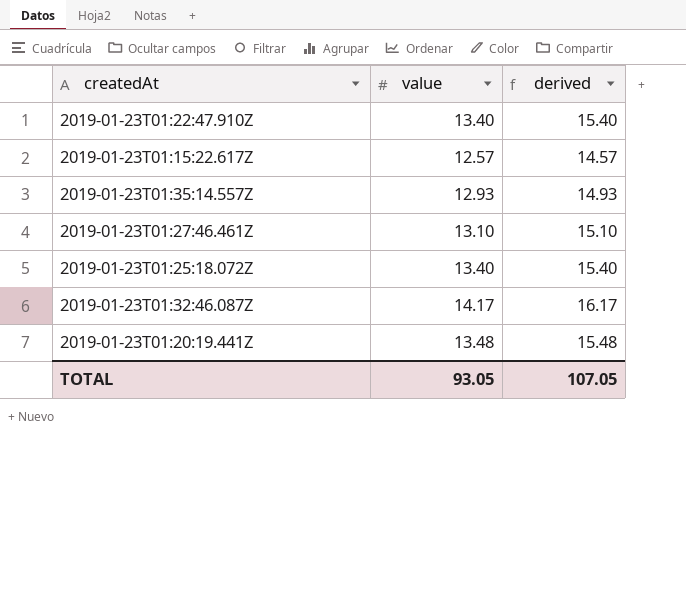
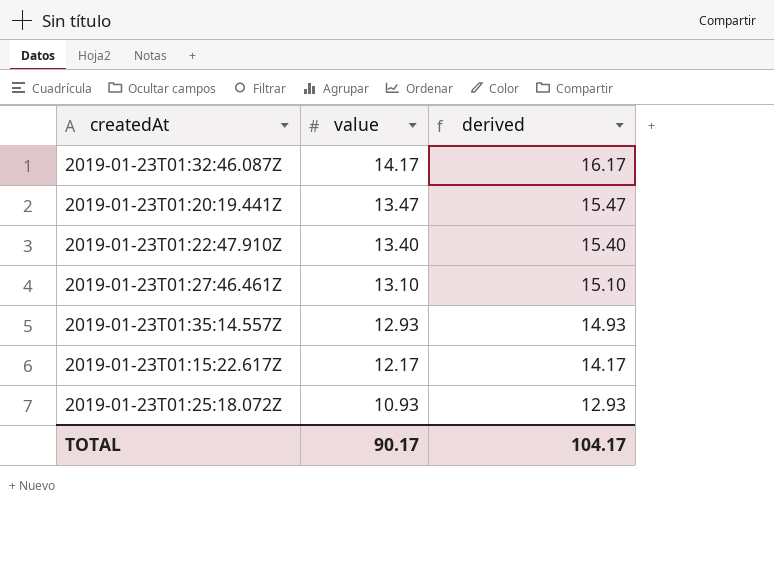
row order: none -> value descending
2019-01-23T01:20:19.441Z | value: 13.48 -> 13.47
2019-01-23T01:20:19.441Z | derived: 15.48 -> 15.47
2019-01-23T01:15:22.617Z | value: 12.57 -> 12.17
2019-01-23T01:15:22.617Z | derived: 14.57 -> 14.17
2019-01-23T01:25:18.072Z | value: 13.40 -> 10.93
2019-01-23T01:25:18.072Z | derived: 15.40 -> 12.93
TOTAL | value: 93.05 -> 90.17
TOTAL | derived: 107.05 -> 104.17

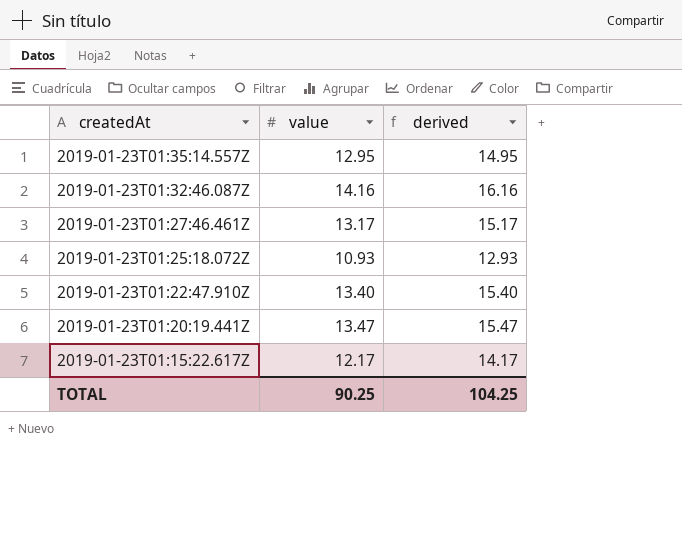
row order: value descending -> createdAt descending
2019-01-23T01:35:14.557Z | value: 12.93 -> 12.95
2019-01-23T01:35:14.557Z | derived: 14.93 -> 14.95
2019-01-23T01:32:46.087Z | value: 14.17 -> 14.16
2019-01-23T01:32:46.087Z | derived: 16.17 -> 16.16
2019-01-23T01:27:46.461Z | value: 13.10 -> 13.17
2019-01-23T01:27:46.461Z | derived: 15.10 -> 15.17
TOTAL | value: 90.17 -> 90.25
TOTAL | derived: 104.17 -> 104.25

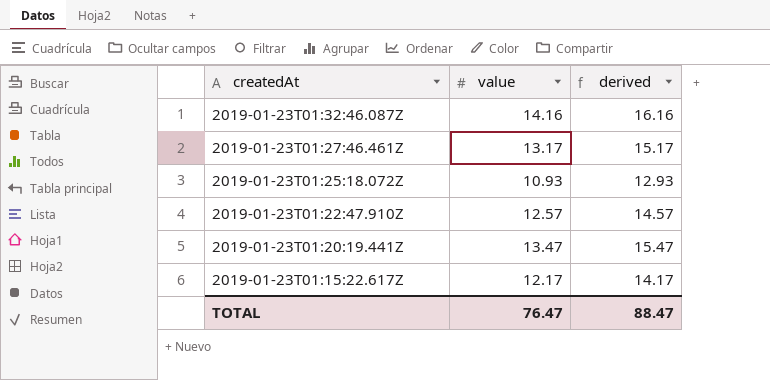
row 2019-01-23T01:35:14.557Z: 12.95 | 14.95 -> none
2019-01-23T01:22:47.910Z | value: 13.40 -> 12.57
2019-01-23T01:22:47.910Z | derived: 15.40 -> 14.57
TOTAL | value: 90.25 -> 76.47
TOTAL | derived: 104.25 -> 88.47

